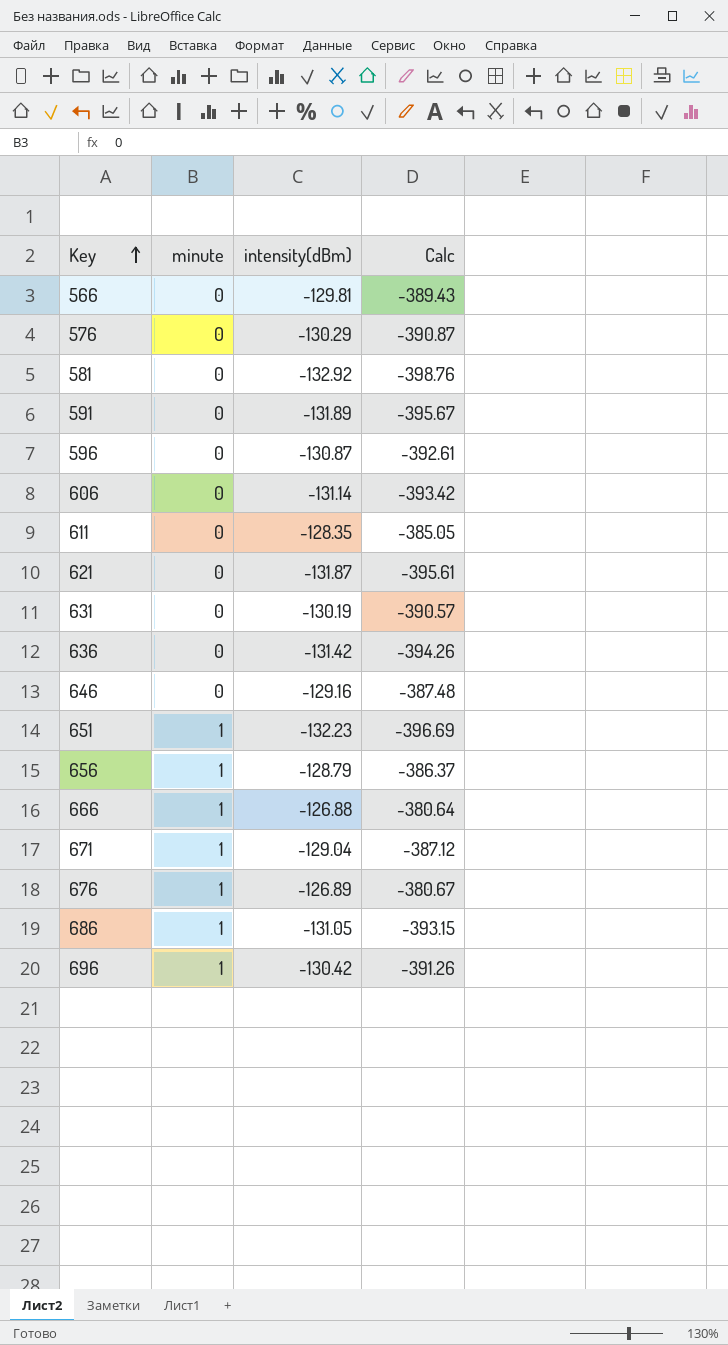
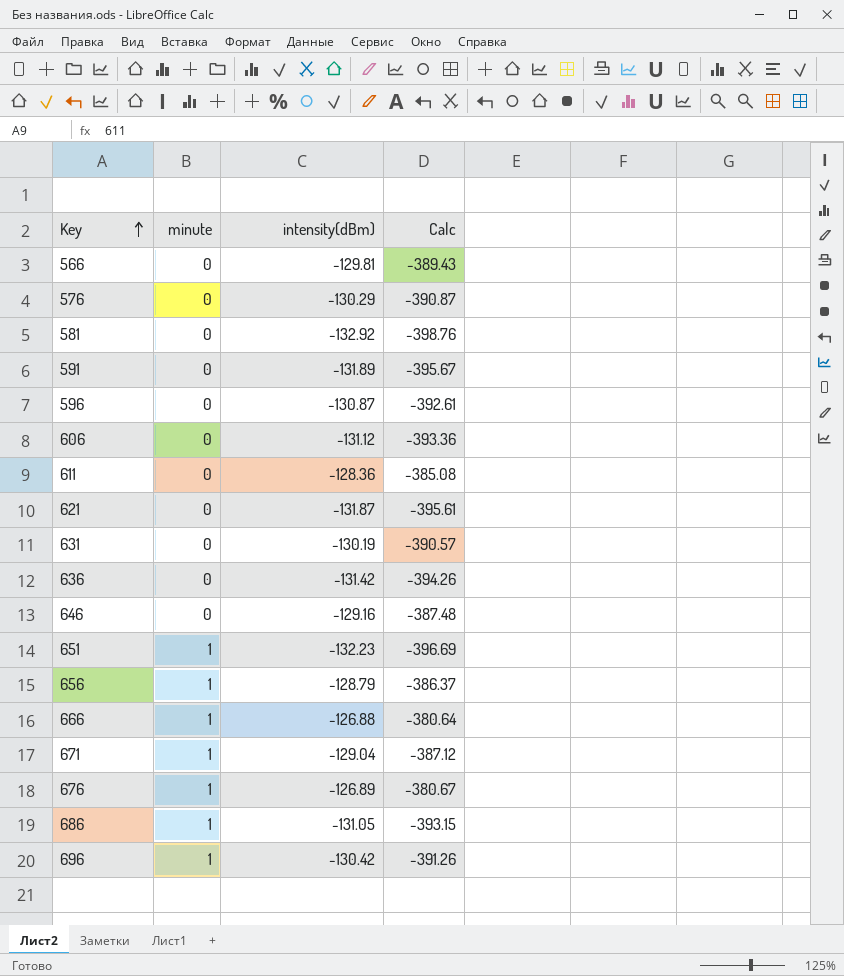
606 | intensity(dBm): -131.14 -> -131.12
606 | Calc: -393.42 -> -393.36
611 | intensity(dBm): -128.35 -> -128.36
611 | Calc: -385.05 -> -385.08

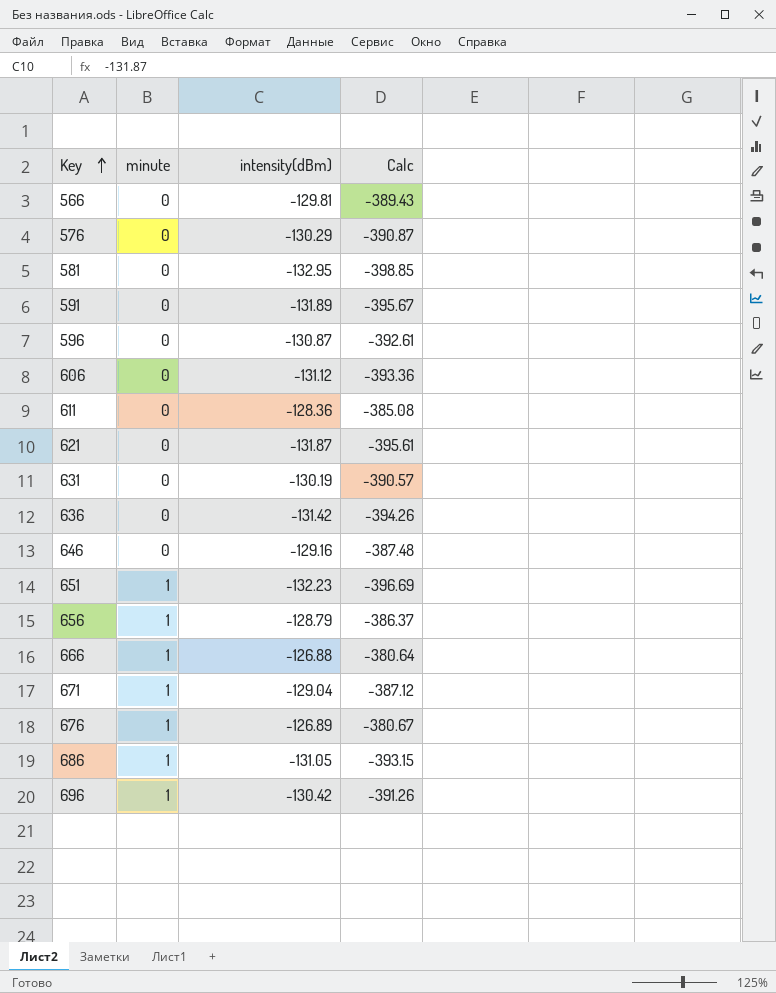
581 | intensity(dBm): -132.92 -> -132.95
581 | Calc: -398.76 -> -398.85

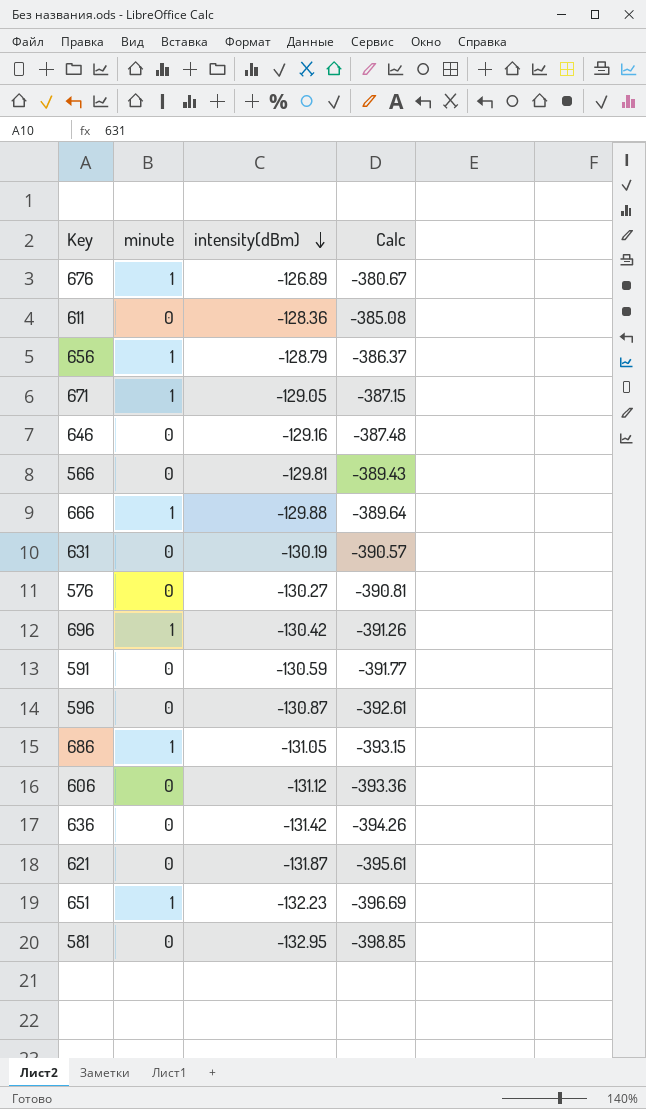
row order: Key ascending -> intensity(dBm) descending
671 | intensity(dBm): -129.04 -> -129.05
671 | Calc: -387.12 -> -387.15
666 | intensity(dBm): -126.88 -> -129.88
666 | Calc: -380.64 -> -389.64
576 | intensity(dBm): -130.29 -> -130.27
576 | Calc: -390.87 -> -390.81
591 | intensity(dBm): -131.89 -> -130.59
591 | Calc: -395.67 -> -391.77

